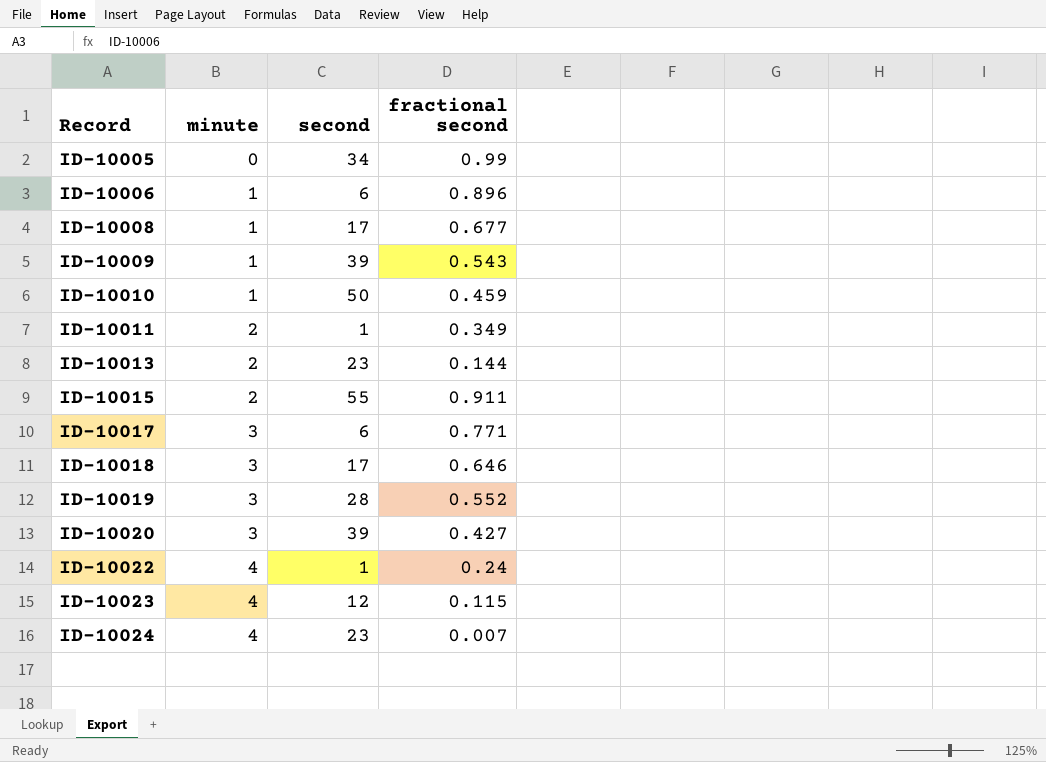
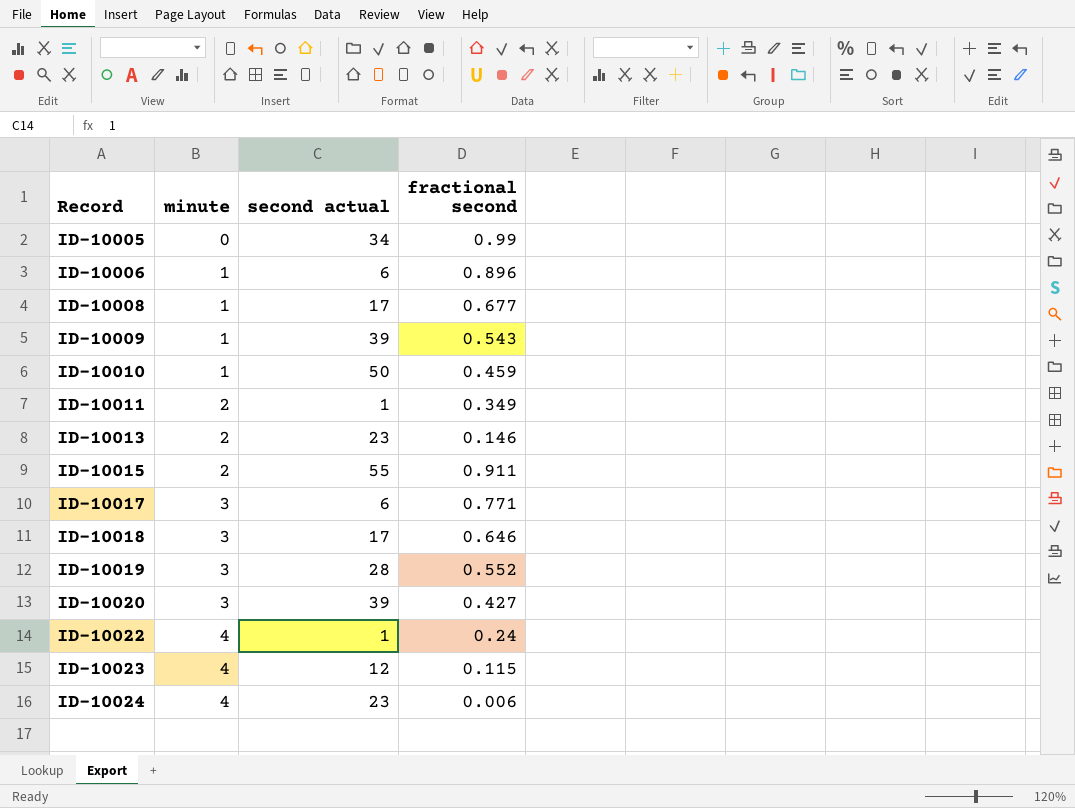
column name: second -> second actual
ID-10013 | fractional second: 0.144 -> 0.146
ID-10024 | fractional second: 0.007 -> 0.006

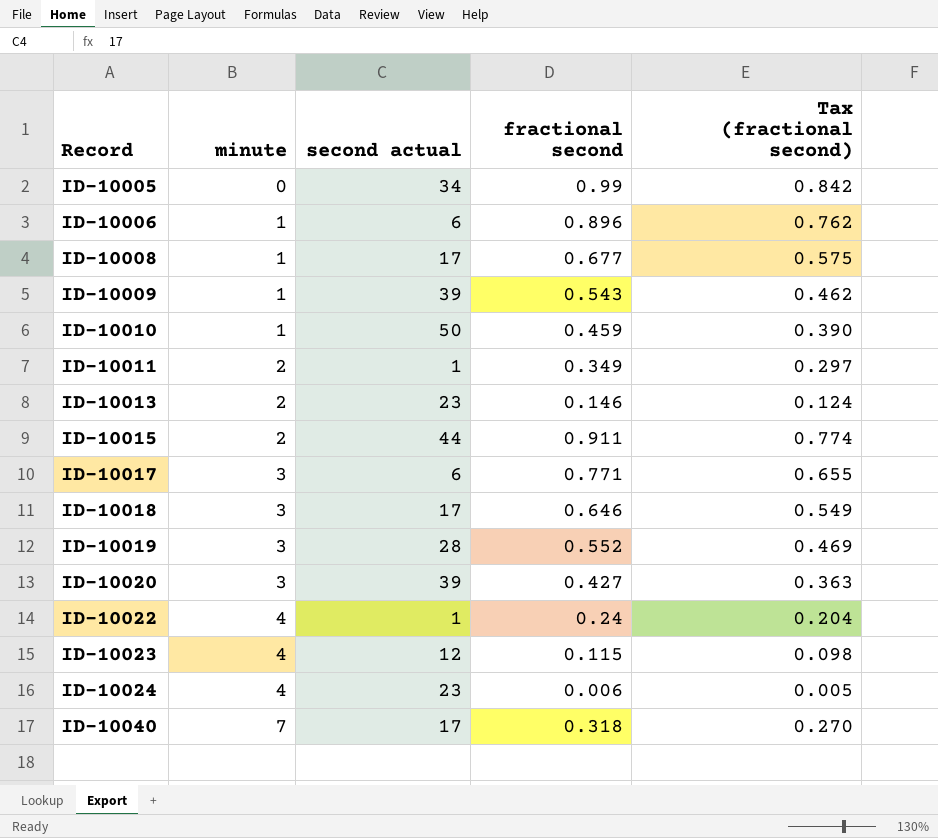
column Tax (fractional second) | formula: none -> [fractional second] * 0.85
ID-10015 | second actual: 55 -> 44
row ID-10040: none -> 7 | 17 | 0.318 | 0.270

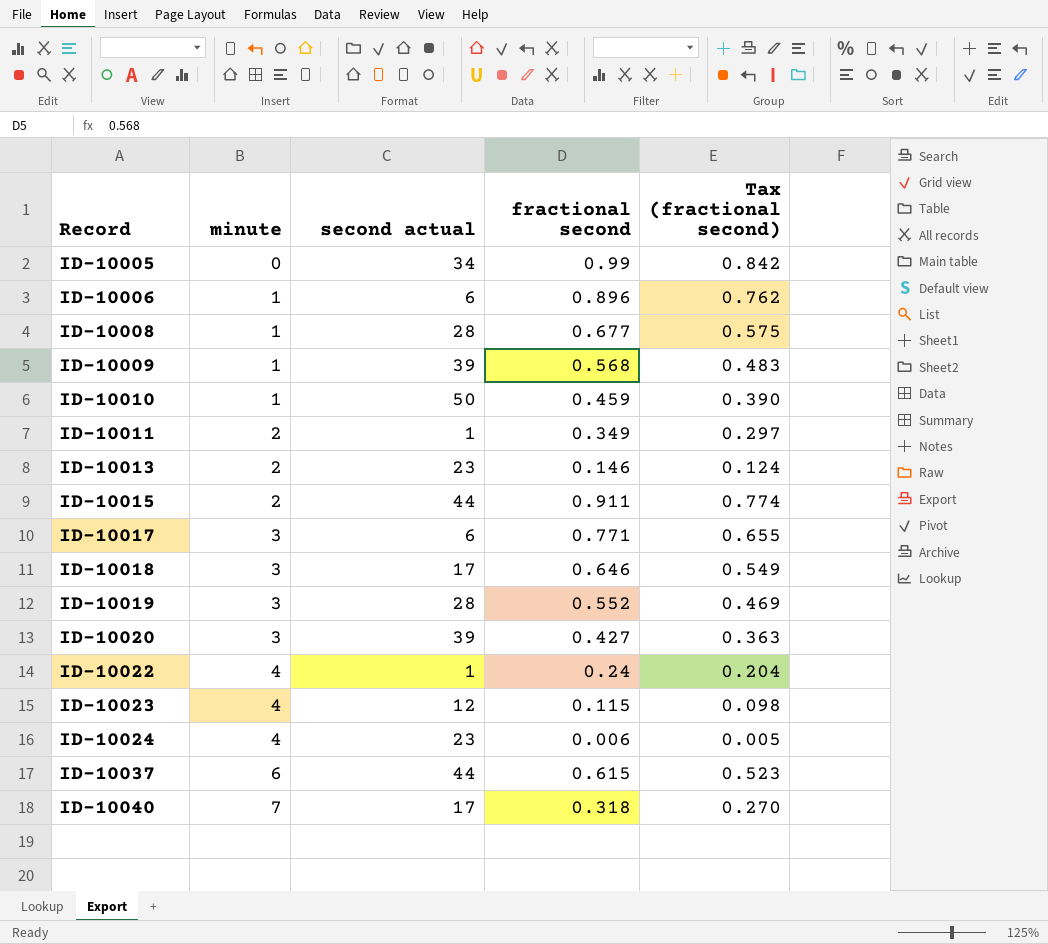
ID-10008 | second actual: 17 -> 28
ID-10009 | fractional second: 0.543 -> 0.568
ID-10009 | Tax (fractional second): 0.462 -> 0.483
row ID-10037: none -> 6 | 44 | 0.615 | 0.523

